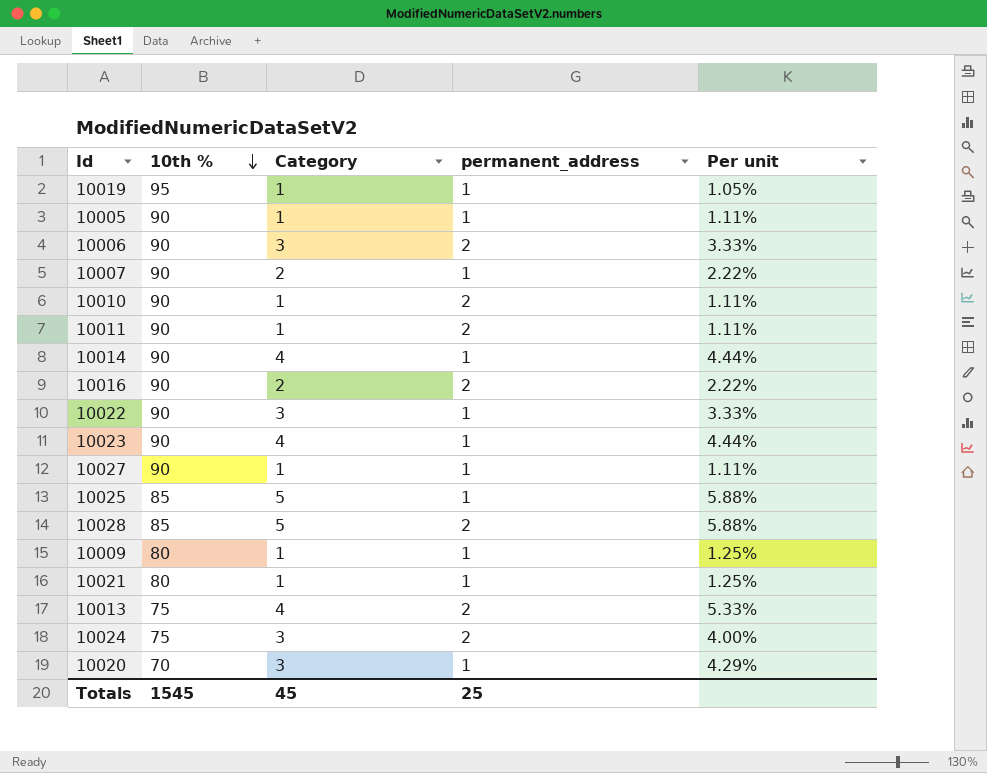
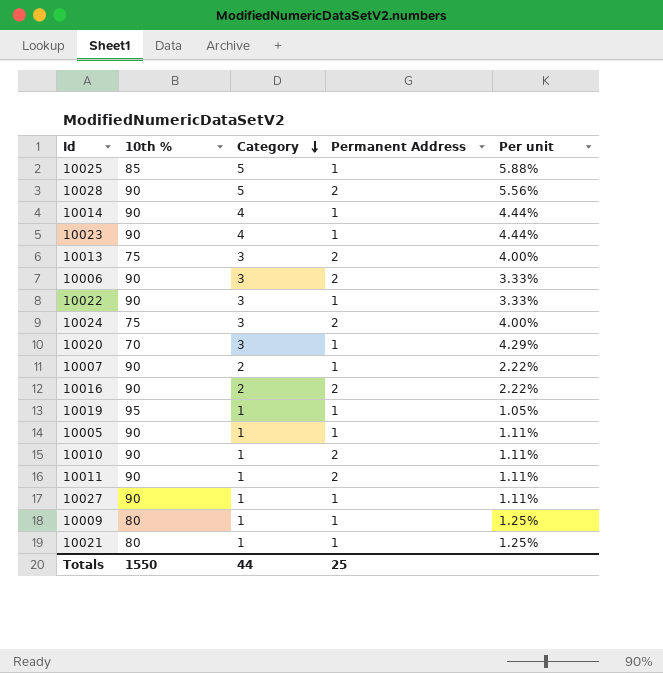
row order: 10th % descending -> Category descending
column name: permanent_address -> Permanent Address
10028 | 10th %: 85 -> 90
10028 | Per unit: 5.88% -> 5.56%
10013 | Category: 4 -> 3
10013 | Per unit: 5.33% -> 4.00%
Totals | 10th %: 1545 -> 1550
Totals | Category: 45 -> 44

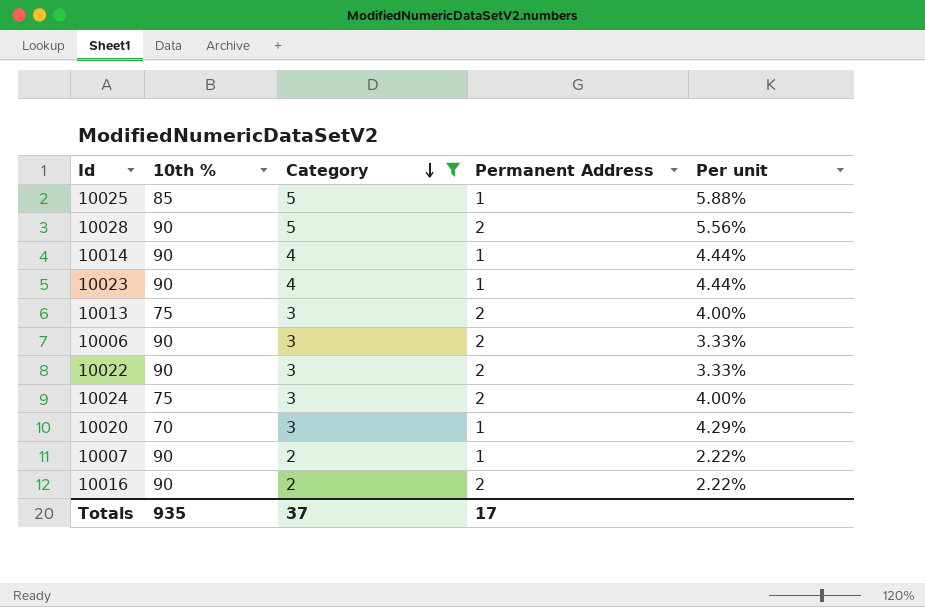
filter: none -> Category != 1
10022 | Permanent Address: 1 -> 2
Totals | 10th %: 1550 -> 935
Totals | Category: 44 -> 37
Totals | Permanent Address: 25 -> 17

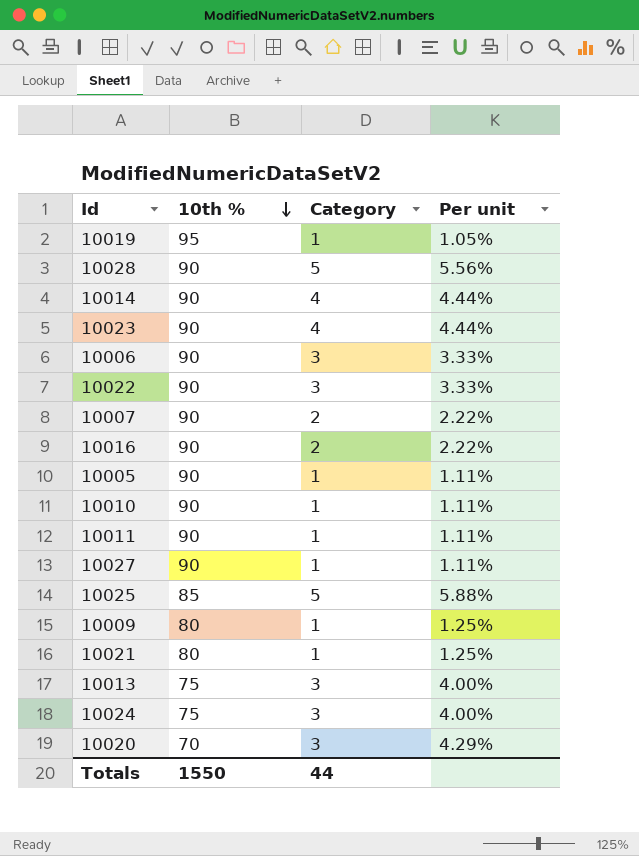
filter: Category != 1 -> none
row order: Category descending -> 10th % descending
column Permanent Address | position: 4 -> none
Totals | 10th %: 935 -> 1550
Totals | Category: 37 -> 44

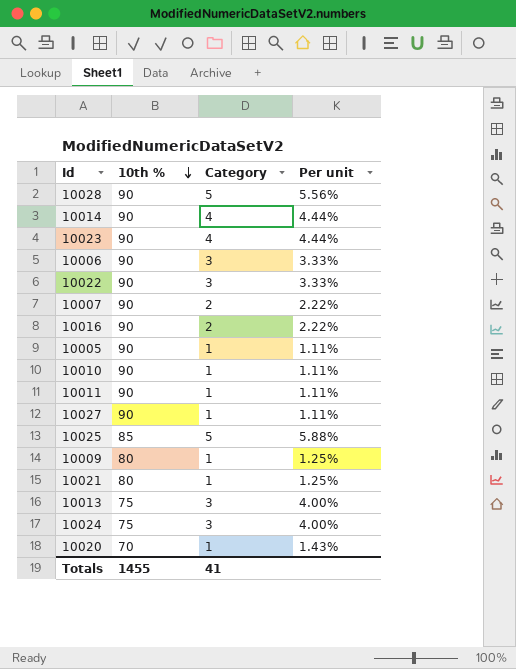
row 10019: 95 | 1 | 1.05% -> none
10020 | Category: 3 -> 1
10020 | Per unit: 4.29% -> 1.43%
Totals | 10th %: 1550 -> 1455
Totals | Category: 44 -> 41

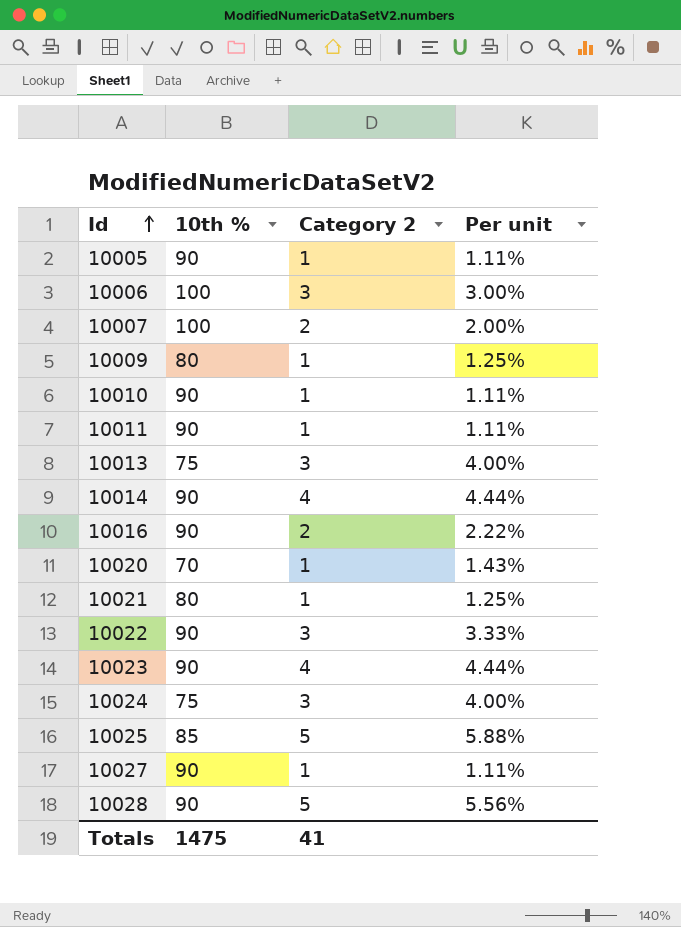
row order: 10th % descending -> Id ascending
column name: Category -> Category 2
10006 | 10th %: 90 -> 100
10006 | Per unit: 3.33% -> 3.00%
10007 | 10th %: 90 -> 100
10007 | Per unit: 2.22% -> 2.00%
Totals | 10th %: 1455 -> 1475

